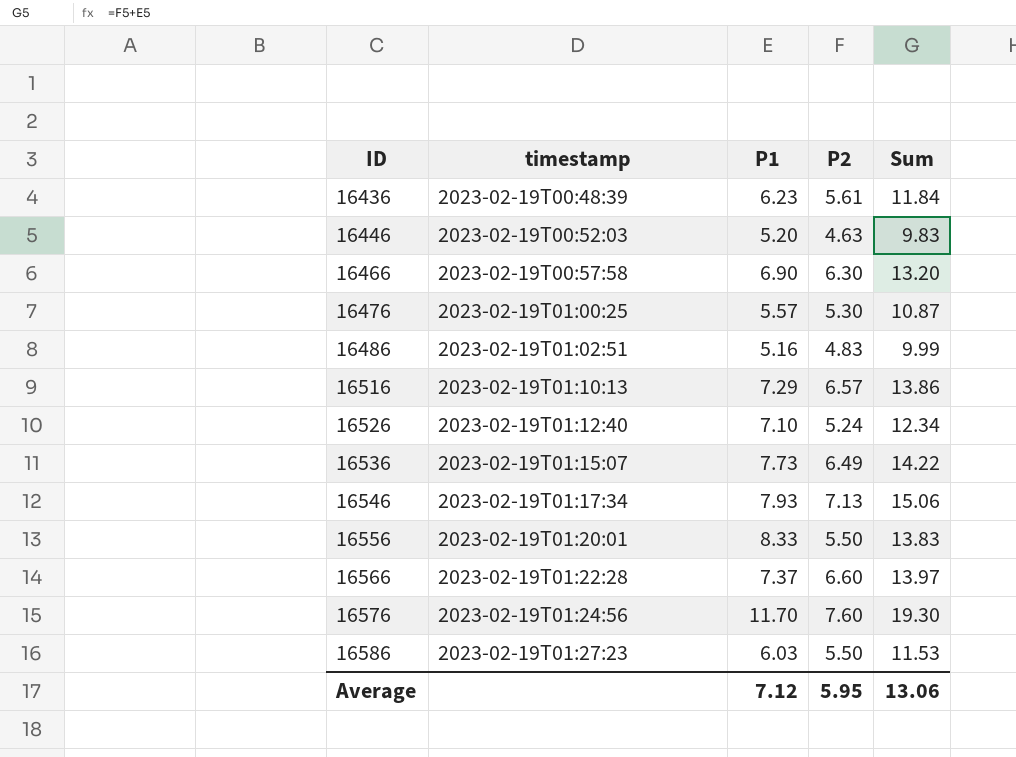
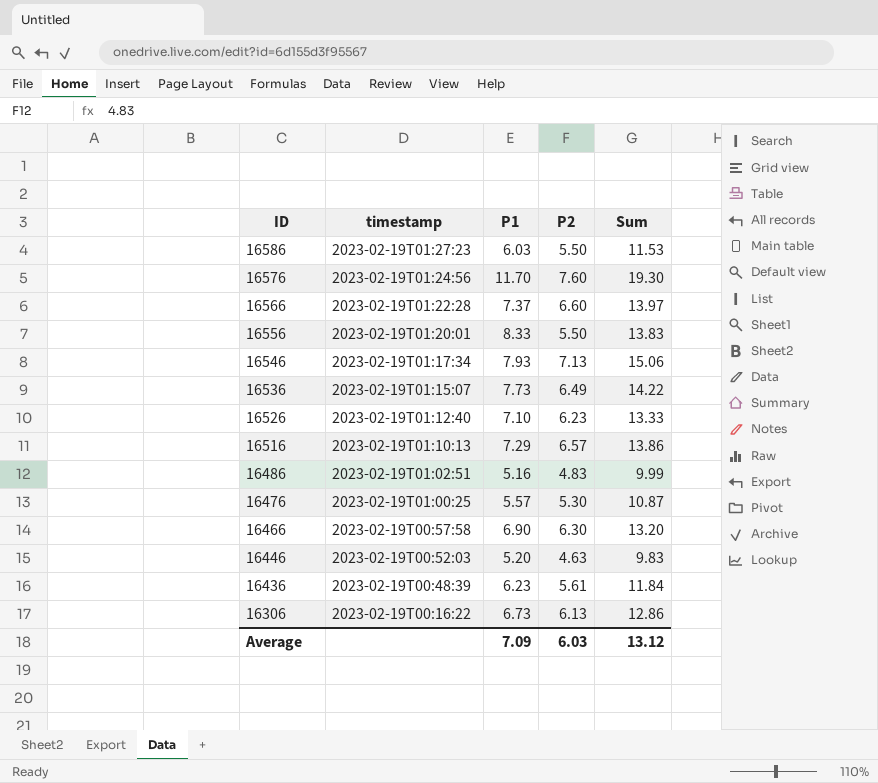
row order: ID ascending -> ID descending
16526 | P2: 5.24 -> 6.23
16526 | Sum: 12.34 -> 13.33
row 16306: none -> 2023-02-19T00:16:22 | 6.73 | 6.13 | 12.86
Average | P1: 7.12 -> 7.09
Average | P2: 5.95 -> 6.03
Average | Sum: 13.06 -> 13.12

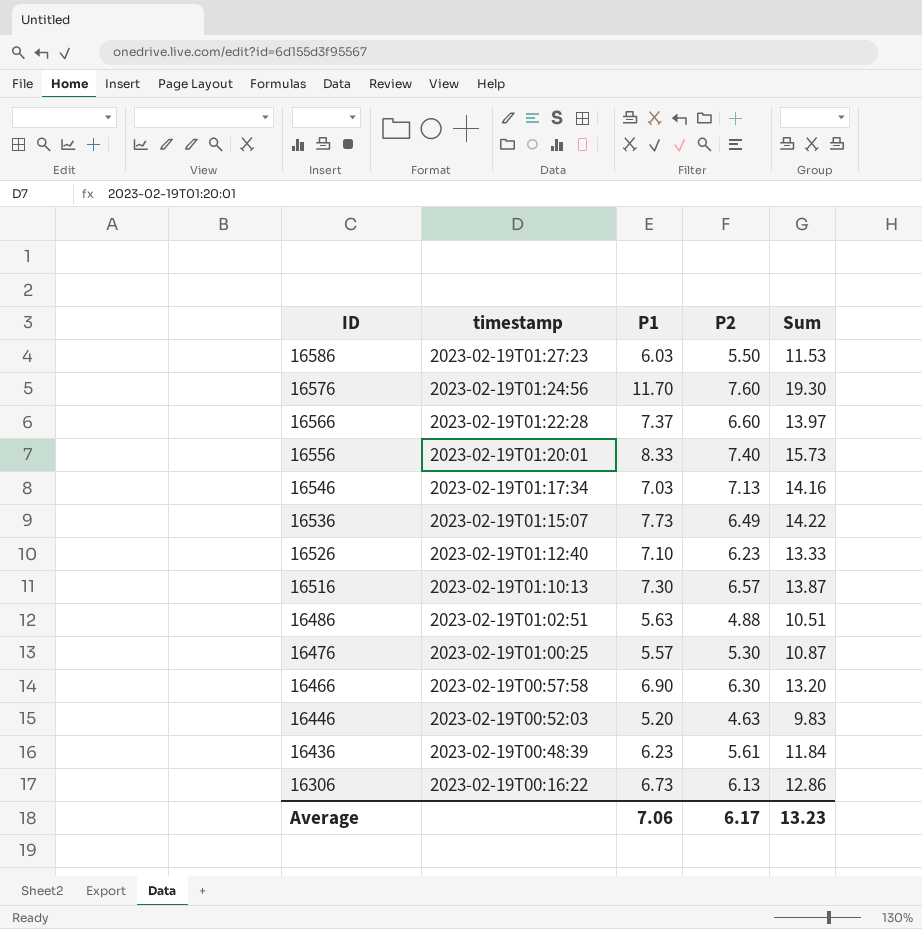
16556 | P2: 5.50 -> 7.40
16556 | Sum: 13.83 -> 15.73
16546 | P1: 7.93 -> 7.03
16546 | Sum: 15.06 -> 14.16
16516 | P1: 7.29 -> 7.30
16516 | Sum: 13.86 -> 13.87
16486 | P1: 5.16 -> 5.63
16486 | P2: 4.83 -> 4.88
16486 | Sum: 9.99 -> 10.51
Average | P1: 7.09 -> 7.06
Average | P2: 6.03 -> 6.17
Average | Sum: 13.12 -> 13.23

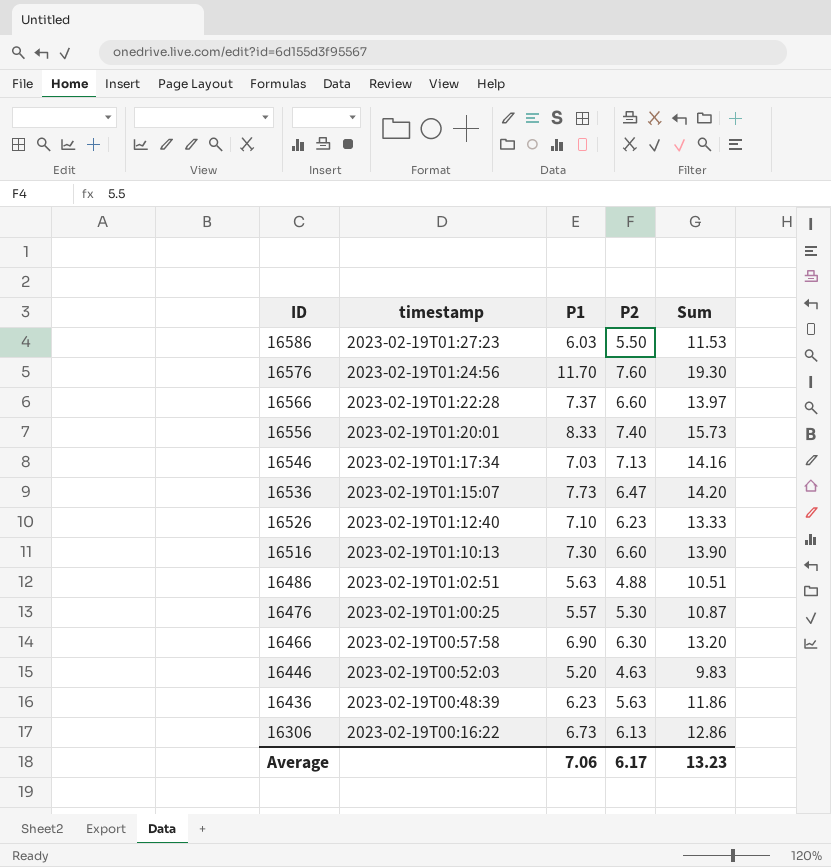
16536 | P2: 6.49 -> 6.47
16536 | Sum: 14.22 -> 14.20
16516 | P2: 6.57 -> 6.60
16516 | Sum: 13.87 -> 13.90
16436 | P2: 5.61 -> 5.63
16436 | Sum: 11.84 -> 11.86

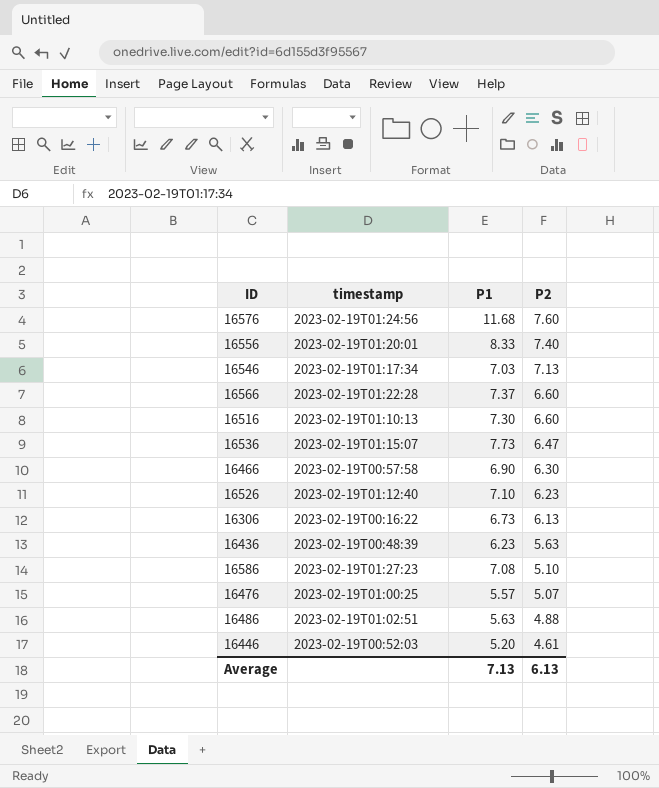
row order: ID descending -> P2 descending
column Sum | formula: [P1] + [P2] -> none
16576 | P1: 11.70 -> 11.68
16586 | P1: 6.03 -> 7.08
16586 | P2: 5.50 -> 5.10
16476 | P2: 5.30 -> 5.07
16446 | P2: 4.63 -> 4.61
Average | P1: 7.06 -> 7.13
Average | P2: 6.17 -> 6.13

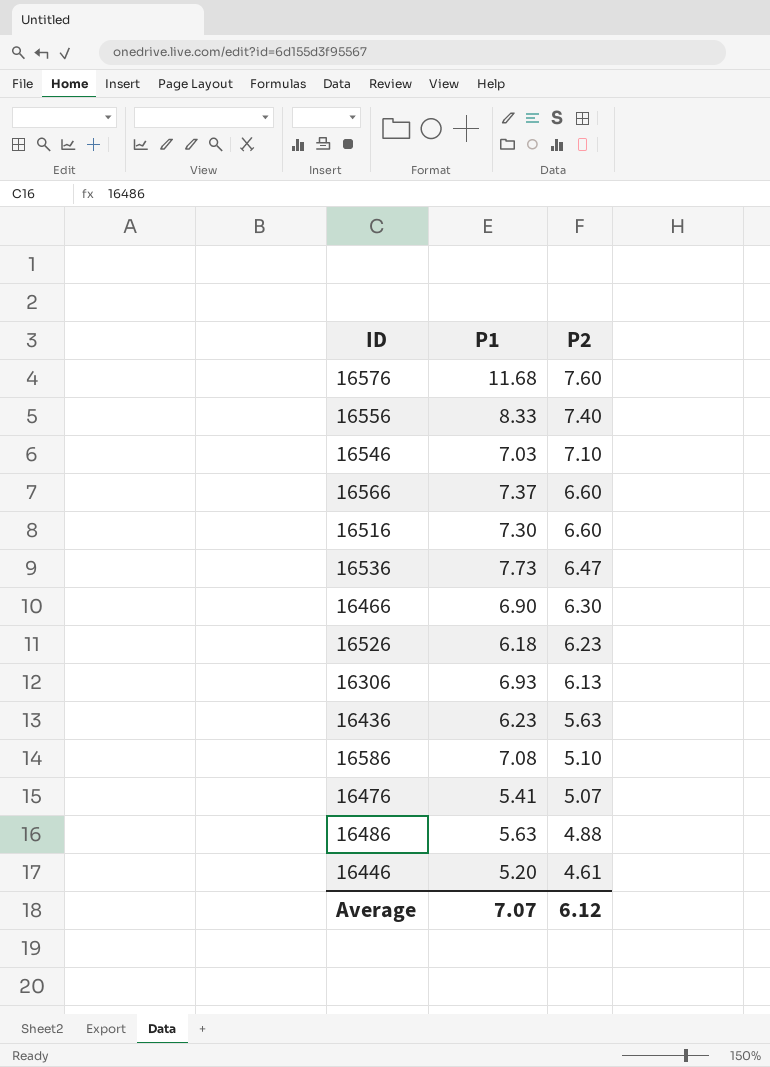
column timestamp | position: 2 -> none
16546 | P2: 7.13 -> 7.10
16526 | P1: 7.10 -> 6.18
16306 | P1: 6.73 -> 6.93
16476 | P1: 5.57 -> 5.41
Average | P1: 7.13 -> 7.07
Average | P2: 6.13 -> 6.12

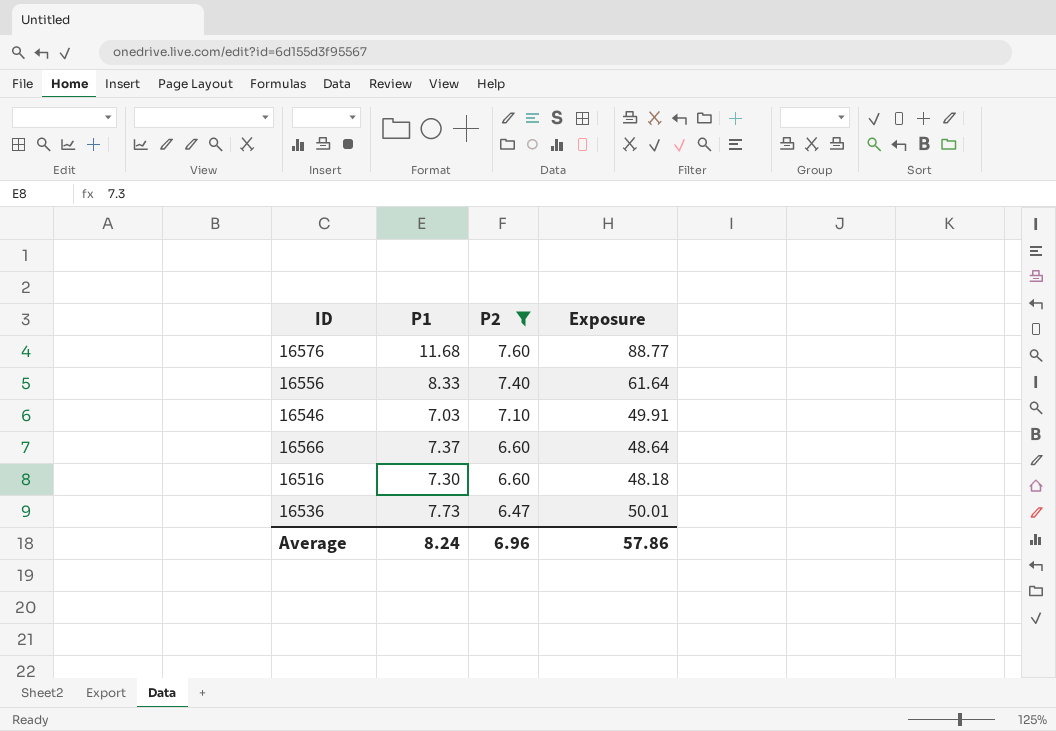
filter: none -> P2 >= 6.47
column Exposure | formula: none -> [P1] * [P2]
Average | P1: 7.07 -> 8.24
Average | P2: 6.12 -> 6.96

